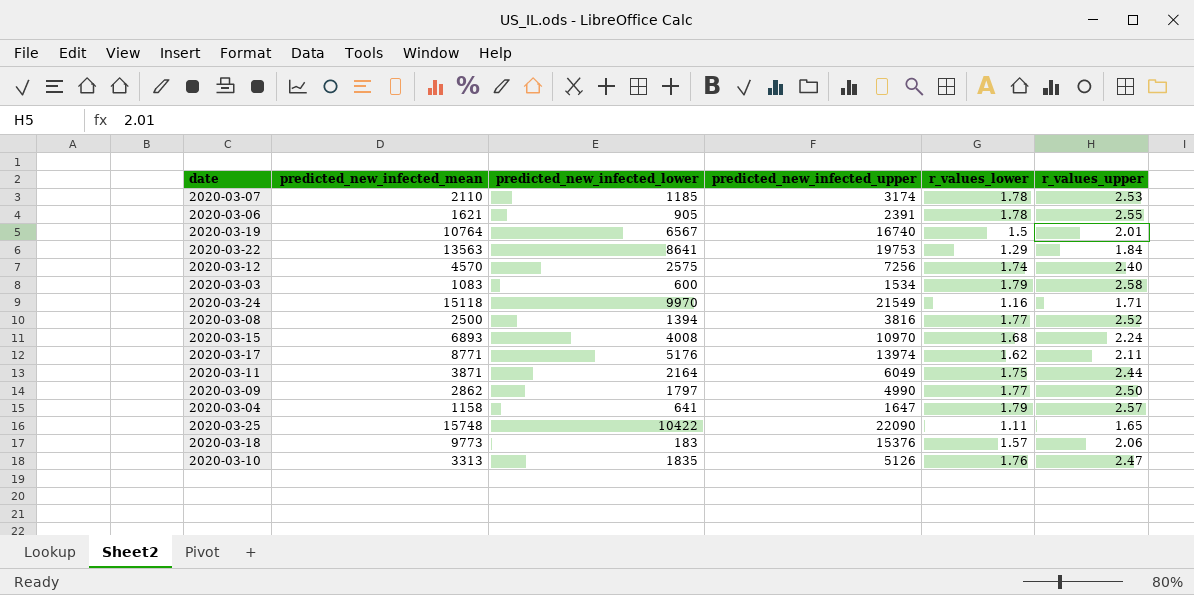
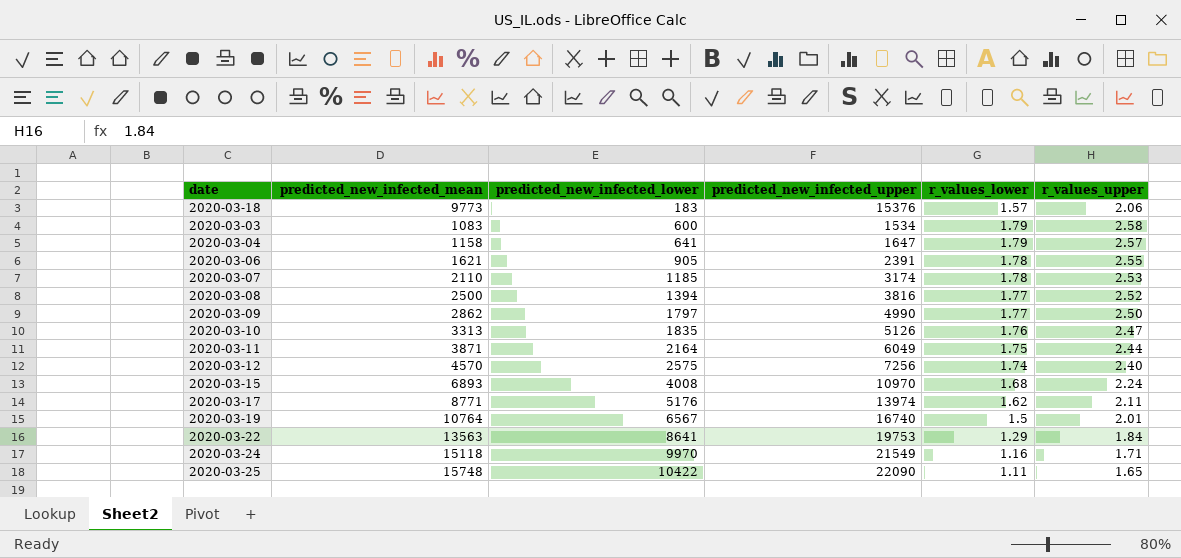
row order: none -> predicted_new_infected_lower ascending

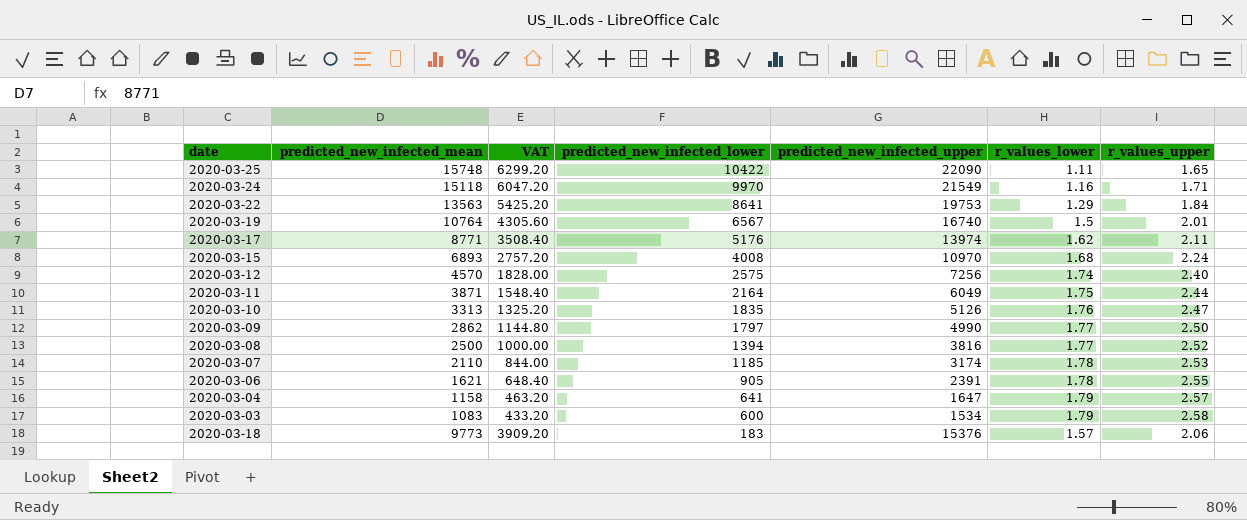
row order: predicted_new_infected_lower ascending -> predicted_new_infected_lower descending
column VAT | formula: none -> [predicted_new_infected_mean] * 0.4

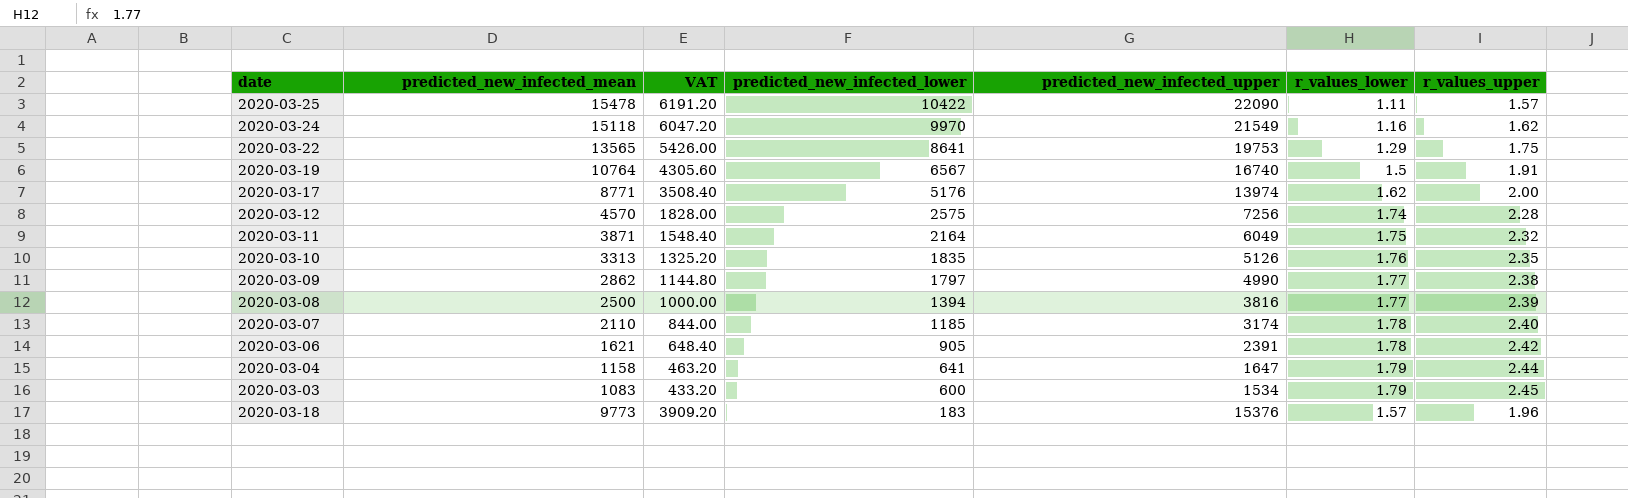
row 2020-03-15: 6893 | 2757.20 | 4008 | 10970 | 1.68 | 2.24 -> none
2020-03-25 | predicted_new_infected_mean: 15748 -> 15478
2020-03-25 | VAT: 6299.20 -> 6191.20
2020-03-25 | r_values_upper: 1.65 -> 1.57
2020-03-24 | r_values_upper: 1.71 -> 1.62
2020-03-22 | predicted_new_infected_mean: 13563 -> 13565
2020-03-22 | VAT: 5425.20 -> 5426.00
2020-03-22 | r_values_upper: 1.84 -> 1.75
2020-03-19 | r_values_upper: 2.01 -> 1.91
2020-03-17 | r_values_upper: 2.11 -> 2.00
2020-03-12 | r_values_upper: 2.40 -> 2.28
2020-03-11 | r_values_upper: 2.44 -> 2.32
2020-03-10 | r_values_upper: 2.47 -> 2.35
2020-03-09 | r_values_upper: 2.50 -> 2.38
2020-03-08 | r_values_upper: 2.52 -> 2.39
2020-03-07 | r_values_upper: 2.53 -> 2.40
2020-03-06 | r_values_upper: 2.55 -> 2.42
2020-03-04 | r_values_upper: 2.57 -> 2.44
2020-03-03 | r_values_upper: 2.58 -> 2.45
2020-03-18 | r_values_upper: 2.06 -> 1.96

